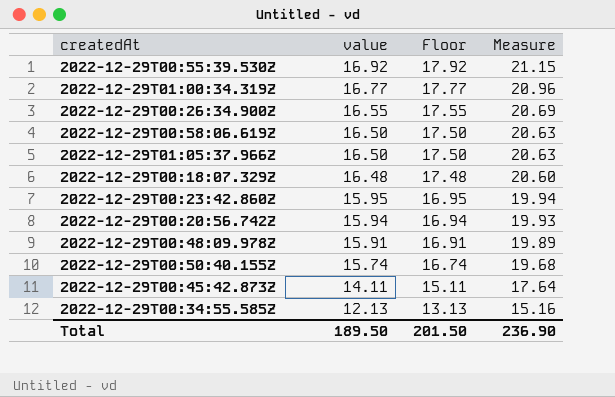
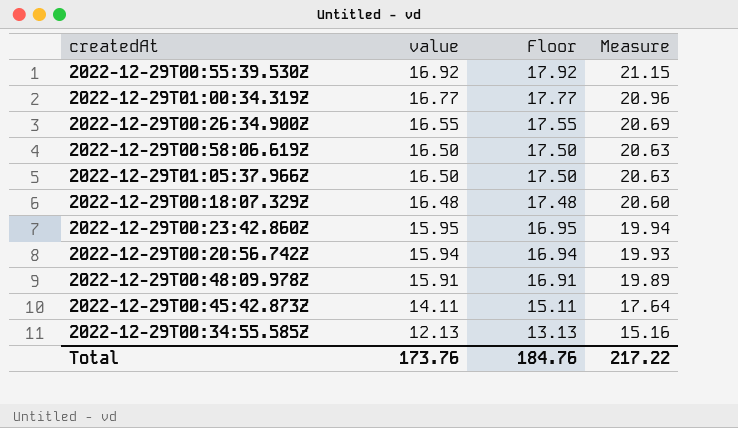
row 2022-12-29T00:50:40.155Z: 15.74 | 16.74 | 19.68 -> none
Total | value: 189.50 -> 173.76
Total | Floor: 201.50 -> 184.76
Total | Measure: 236.90 -> 217.22

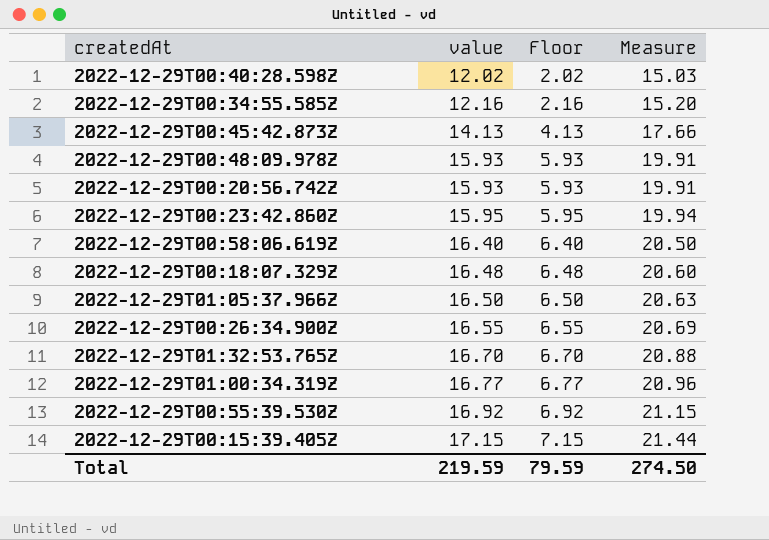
row order: value descending -> value ascending
column Floor | formula: [value] + 1 -> [value] - 10
row 2022-12-29T00:40:28.598Z: none -> 12.02 | 2.02 | 15.03
2022-12-29T00:34:55.585Z | value: 12.13 -> 12.16
2022-12-29T00:34:55.585Z | Measure: 15.16 -> 15.20
2022-12-29T00:45:42.873Z | value: 14.11 -> 14.13
2022-12-29T00:45:42.873Z | Measure: 17.64 -> 17.66
2022-12-29T00:48:09.978Z | value: 15.91 -> 15.93
2022-12-29T00:48:09.978Z | Measure: 19.89 -> 19.91
2022-12-29T00:20:56.742Z | value: 15.94 -> 15.93
2022-12-29T00:20:56.742Z | Measure: 19.93 -> 19.91
2022-12-29T00:58:06.619Z | value: 16.50 -> 16.40
2022-12-29T00:58:06.619Z | Measure: 20.63 -> 20.50
row 2022-12-29T01:32:53.765Z: none -> 16.70 | 6.70 | 20.88
row 2022-12-29T00:15:39.405Z: none -> 17.15 | 7.15 | 21.44
Total | value: 173.76 -> 219.59
Total | Floor: 184.76 -> 79.59
Total | Measure: 217.22 -> 274.50

